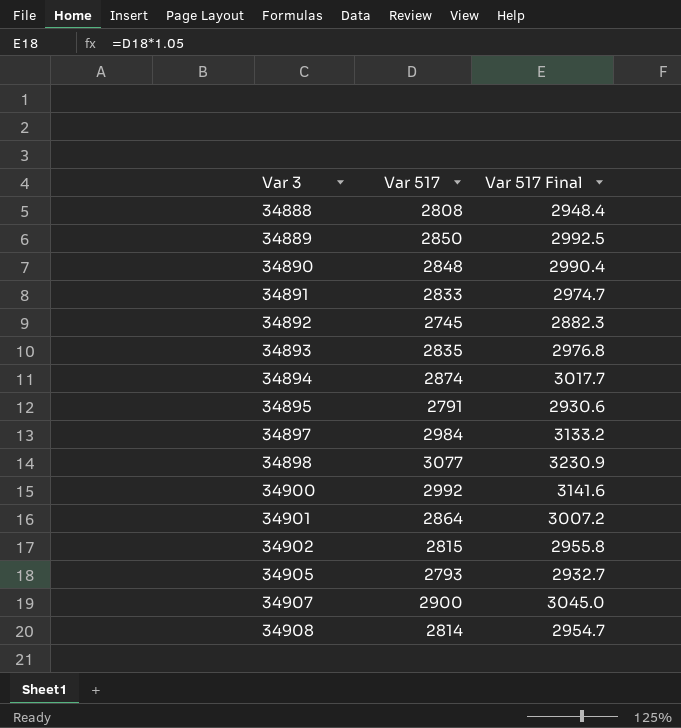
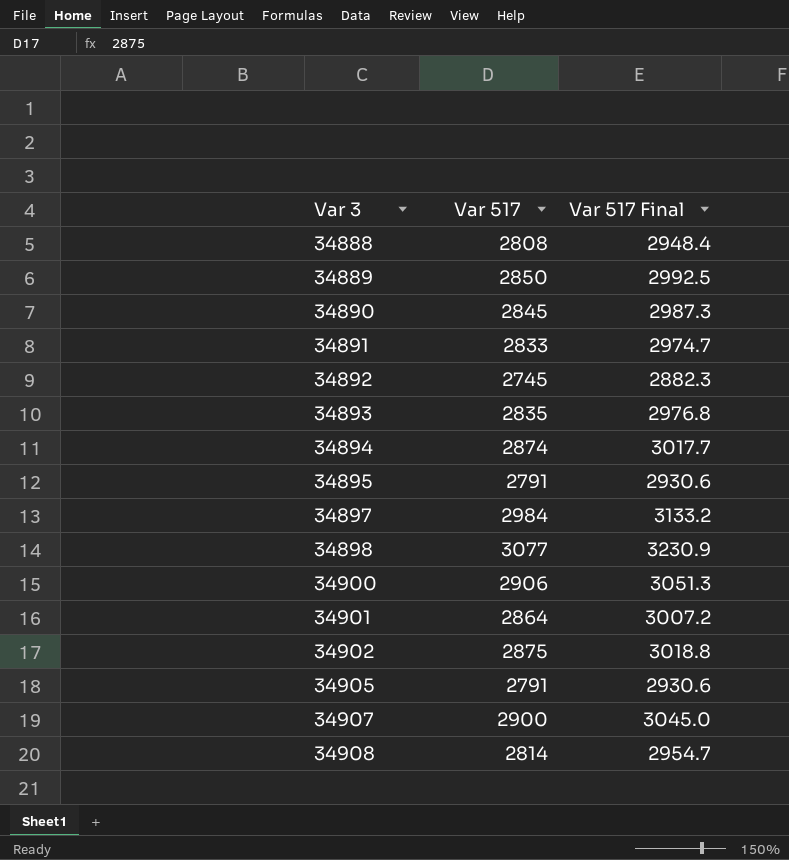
34890 | Var 517: 2848 -> 2845
34890 | Var 517 Final: 2990.4 -> 2987.3
34900 | Var 517: 2992 -> 2906
34900 | Var 517 Final: 3141.6 -> 3051.3
34902 | Var 517: 2815 -> 2875
34902 | Var 517 Final: 2955.8 -> 3018.8
34905 | Var 517: 2793 -> 2791
34905 | Var 517 Final: 2932.7 -> 2930.6

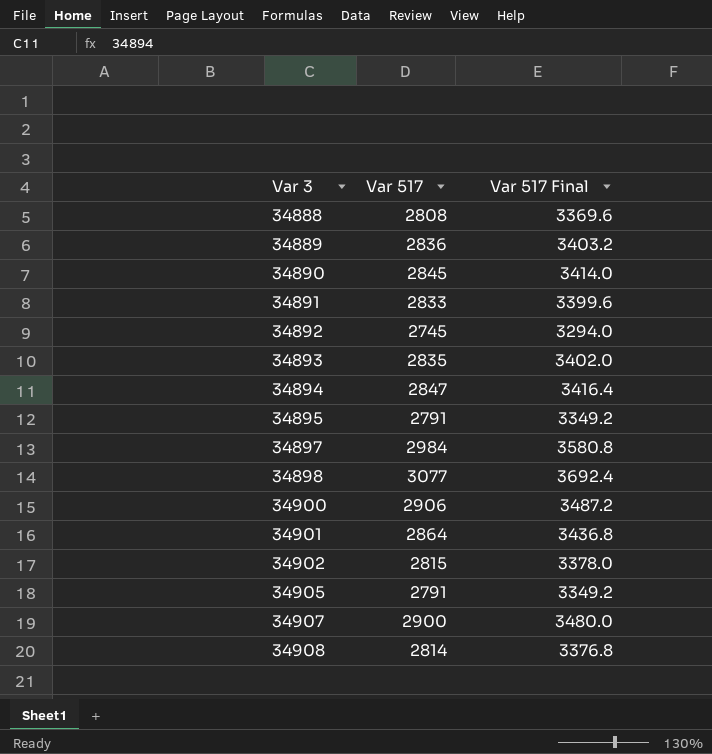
column Var 517 Final | formula: [Var 517] * 1.05 -> [Var 517] * 1.2
34889 | Var 517: 2850 -> 2836
34894 | Var 517: 2874 -> 2847
34902 | Var 517: 2875 -> 2815

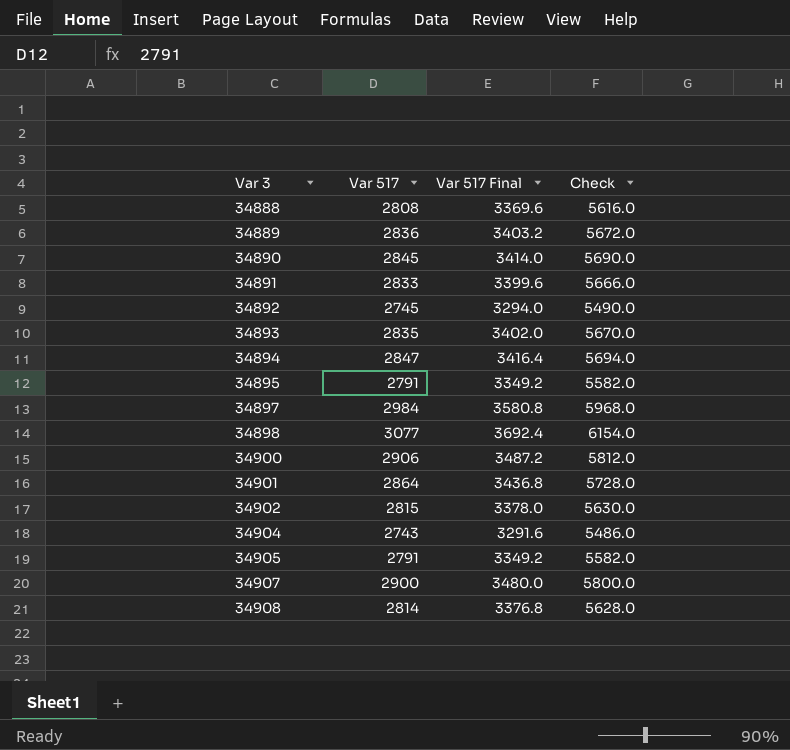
column Check | formula: none -> [Var 517] * 2
row 34904: none -> 2743 | 3291.6 | 5486.0

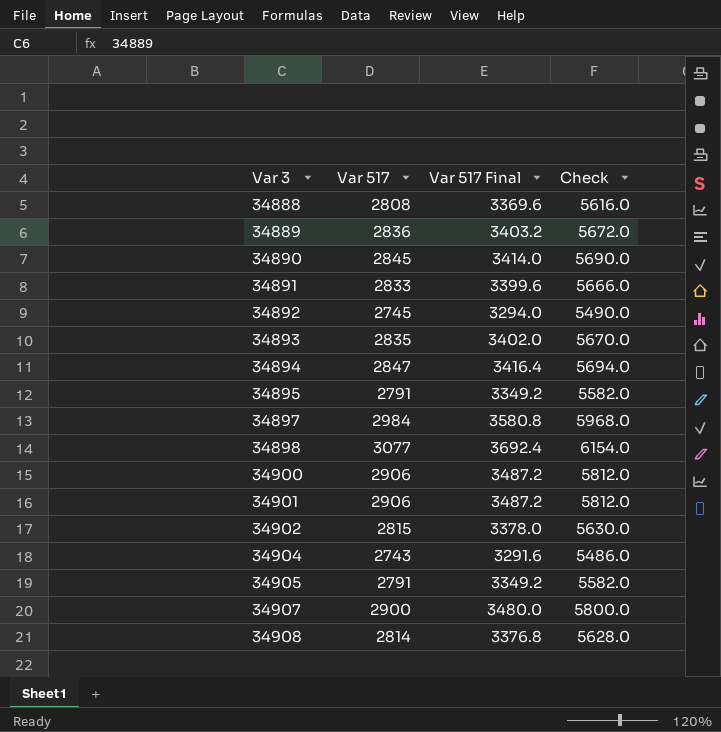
34901 | Var 517: 2864 -> 2906
34901 | Var 517 Final: 3436.8 -> 3487.2
34901 | Check: 5728.0 -> 5812.0

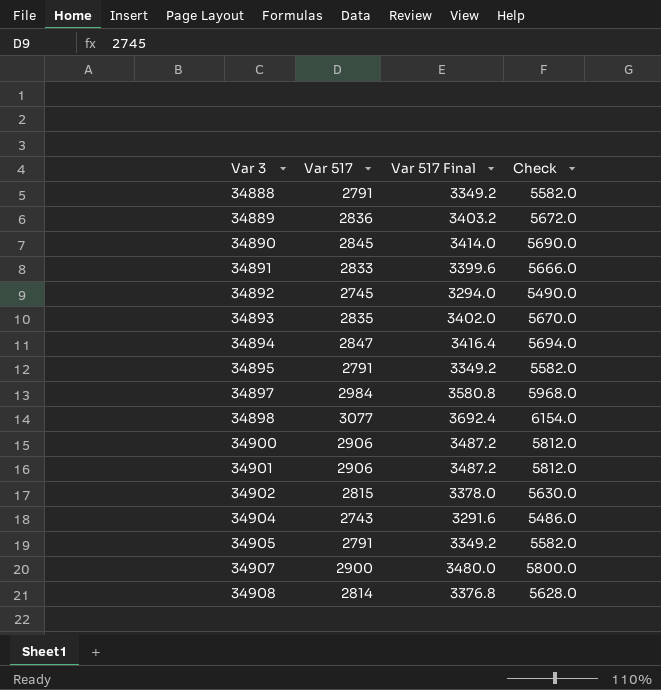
34888 | Var 517: 2808 -> 2791
34888 | Var 517 Final: 3369.6 -> 3349.2
34888 | Check: 5616.0 -> 5582.0

